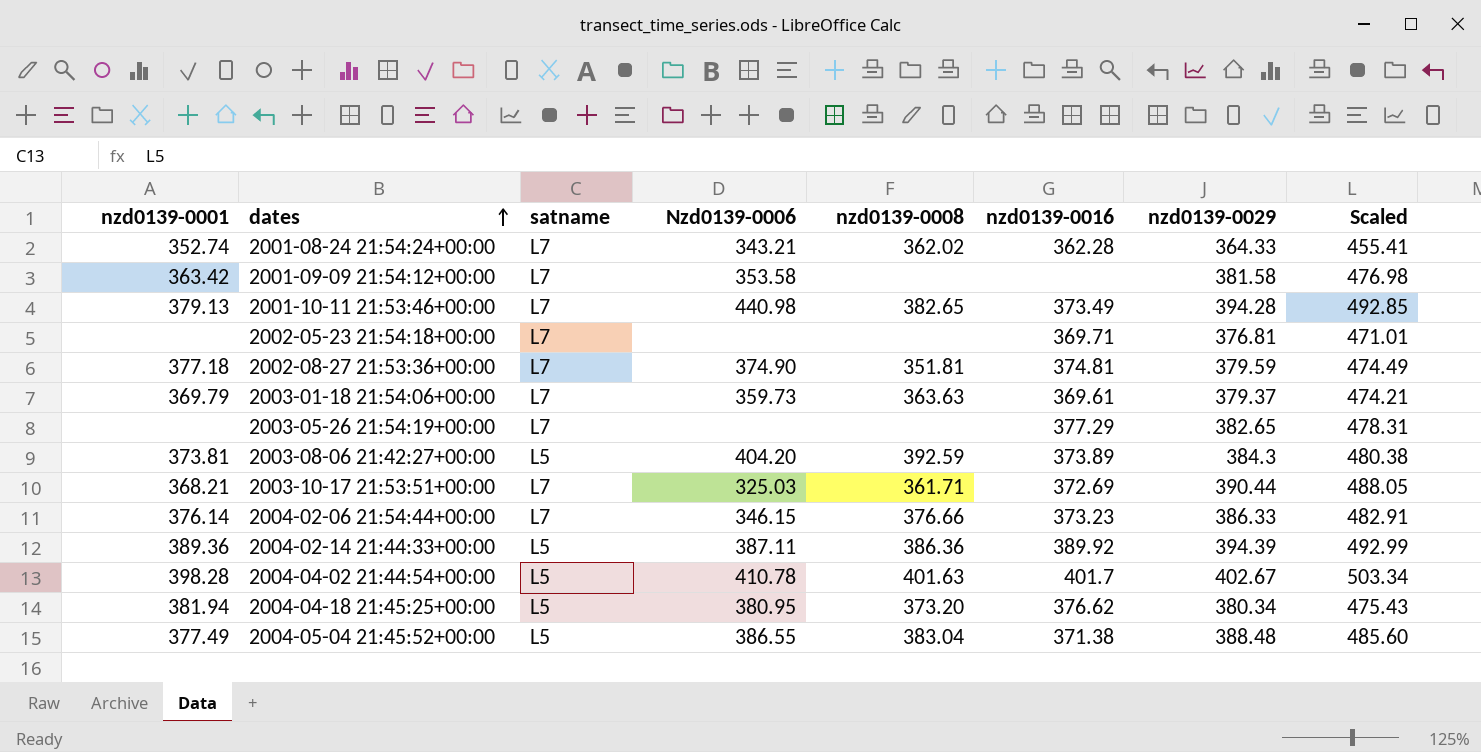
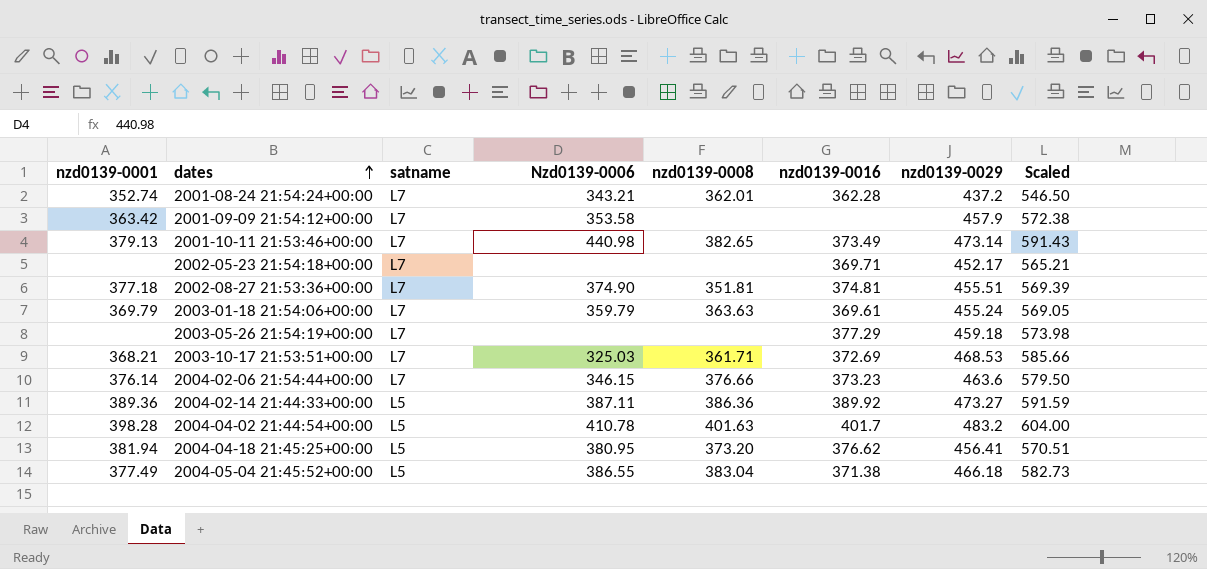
row 2003-08-06 21:42:27+00:00: 373.81 | L5 | 404.20 | 392.59 | 373.89 | 384.3 | 480.38 -> none
2001-08-24 21:54:24+00:00 | nzd0139-0008: 362.02 -> 362.01
2001-08-24 21:54:24+00:00 | nzd0139-0029: 364.33 -> 437.2
2001-08-24 21:54:24+00:00 | Scaled: 455.41 -> 546.50
2001-09-09 21:54:12+00:00 | nzd0139-0029: 381.58 -> 457.9
2001-09-09 21:54:12+00:00 | Scaled: 476.98 -> 572.38
2001-10-11 21:53:46+00:00 | nzd0139-0029: 394.28 -> 473.14
2001-10-11 21:53:46+00:00 | Scaled: 492.85 -> 591.43
2002-05-23 21:54:18+00:00 | nzd0139-0029: 376.81 -> 452.17
2002-05-23 21:54:18+00:00 | Scaled: 471.01 -> 565.21
2002-08-27 21:53:36+00:00 | nzd0139-0029: 379.59 -> 455.51
2002-08-27 21:53:36+00:00 | Scaled: 474.49 -> 569.39
2003-01-18 21:54:06+00:00 | Nzd0139-0006: 359.73 -> 359.79
2003-01-18 21:54:06+00:00 | nzd0139-0029: 379.37 -> 455.24
2003-01-18 21:54:06+00:00 | Scaled: 474.21 -> 569.05
2003-05-26 21:54:19+00:00 | nzd0139-0029: 382.65 -> 459.18
2003-05-26 21:54:19+00:00 | Scaled: 478.31 -> 573.98
2003-10-17 21:53:51+00:00 | nzd0139-0029: 390.44 -> 468.53
2003-10-17 21:53:51+00:00 | Scaled: 488.05 -> 585.66
2004-02-06 21:54:44+00:00 | nzd0139-0029: 386.33 -> 463.6
2004-02-06 21:54:44+00:00 | Scaled: 482.91 -> 579.50
2004-02-14 21:44:33+00:00 | nzd0139-0029: 394.39 -> 473.27
2004-02-14 21:44:33+00:00 | Scaled: 492.99 -> 591.59
2004-04-02 21:44:54+00:00 | nzd0139-0029: 402.67 -> 483.2
2004-04-02 21:44:54+00:00 | Scaled: 503.34 -> 604.00
2004-04-18 21:45:25+00:00 | nzd0139-0029: 380.34 -> 456.41
2004-04-18 21:45:25+00:00 | Scaled: 475.43 -> 570.51
2004-05-04 21:45:52+00:00 | nzd0139-0029: 388.48 -> 466.18
2004-05-04 21:45:52+00:00 | Scaled: 485.60 -> 582.73

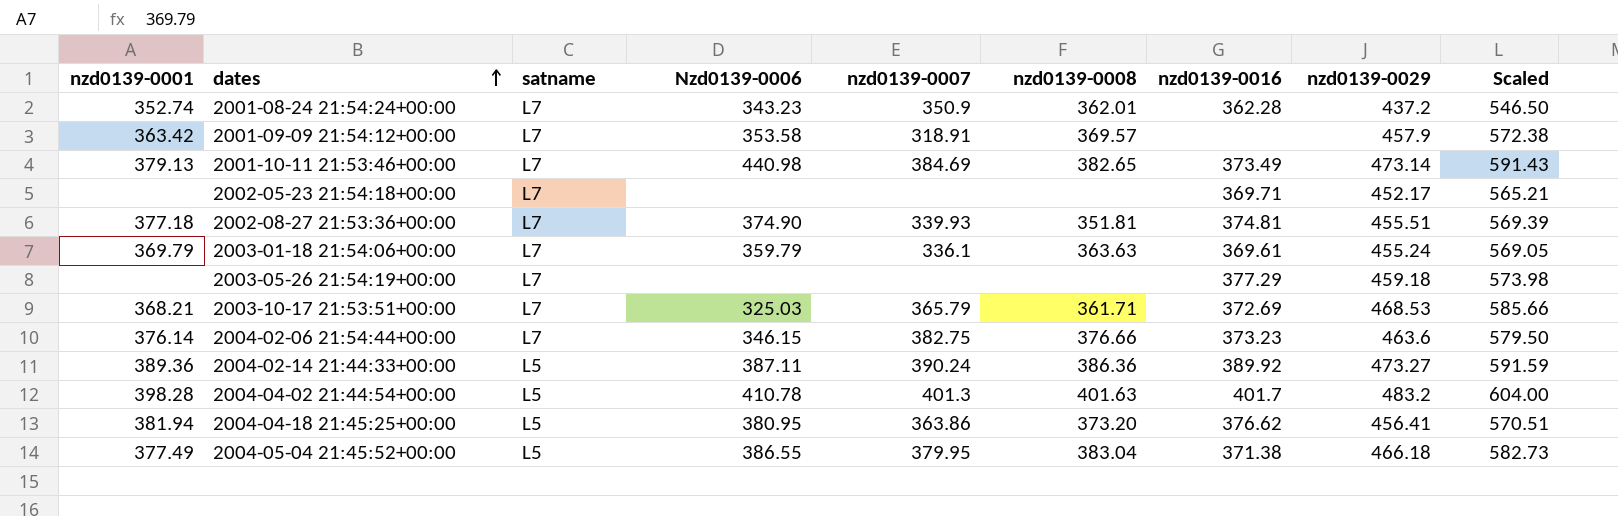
column nzd0139-0007 | position: none -> 5
2001-08-24 21:54:24+00:00 | Nzd0139-0006: 343.21 -> 343.23
2001-09-09 21:54:12+00:00 | nzd0139-0008: none -> 369.57

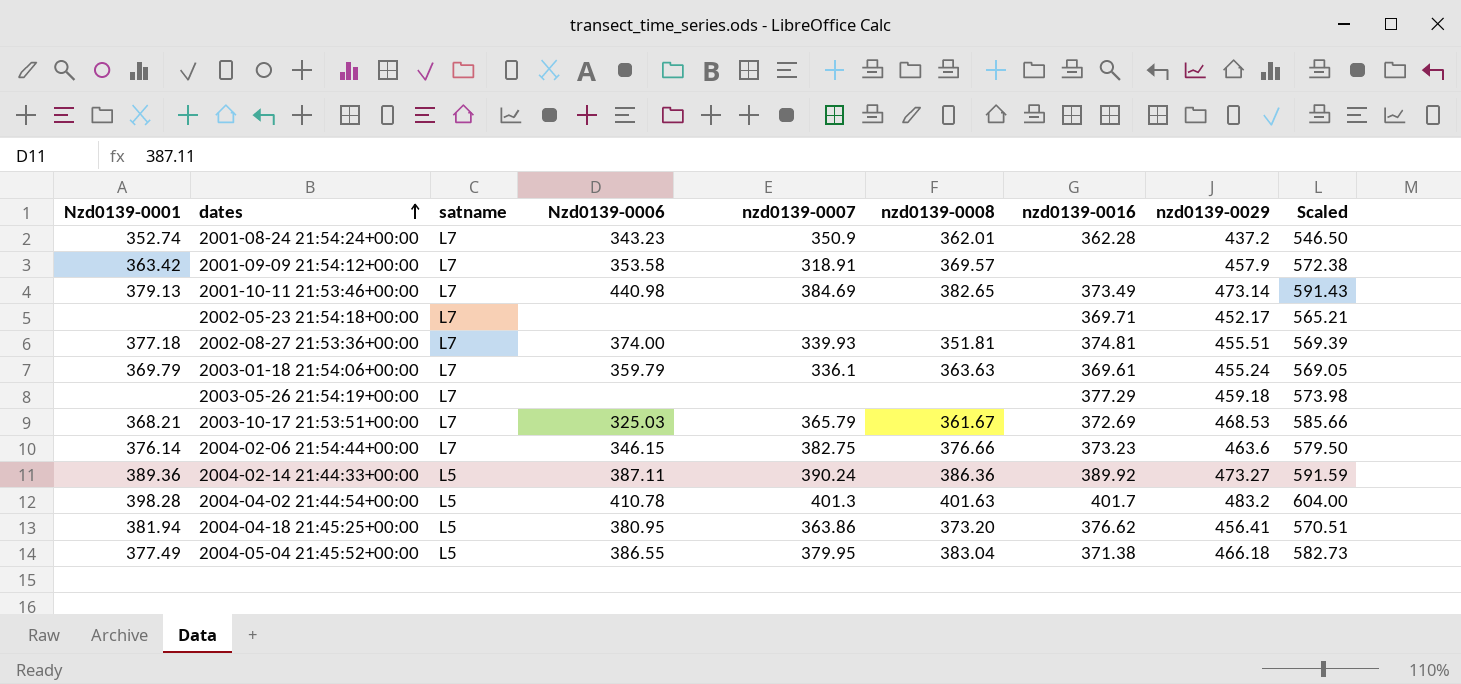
column name: nzd0139-0001 -> Nzd0139-0001
2002-08-27 21:53:36+00:00 | Nzd0139-0006: 374.90 -> 374.00
2003-10-17 21:53:51+00:00 | nzd0139-0008: 361.71 -> 361.67

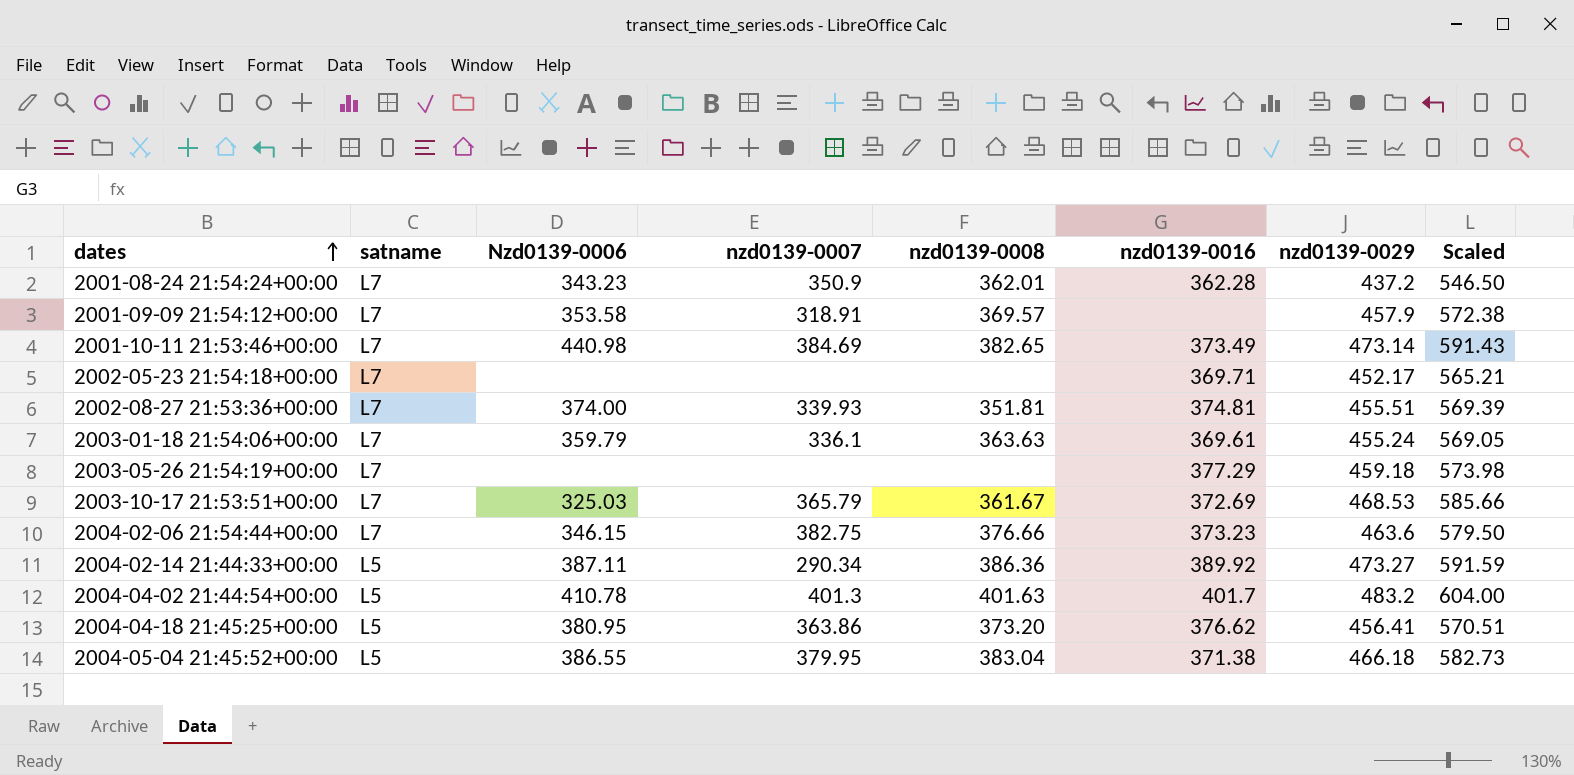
column Nzd0139-0001 | position: 1 -> none
2004-02-14 21:44:33+00:00 | nzd0139-0007: 390.24 -> 290.34

